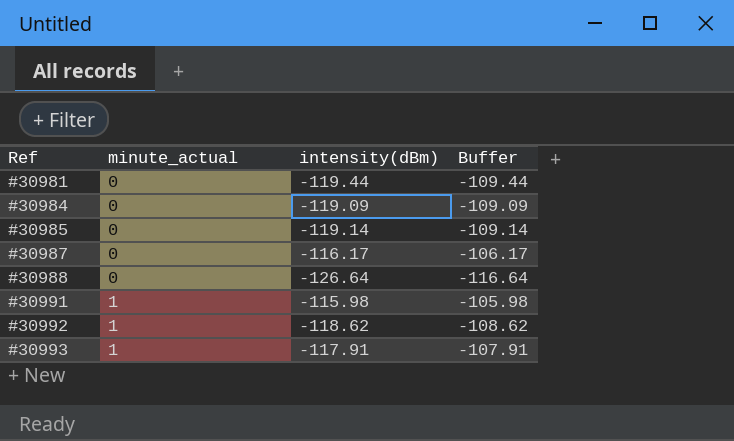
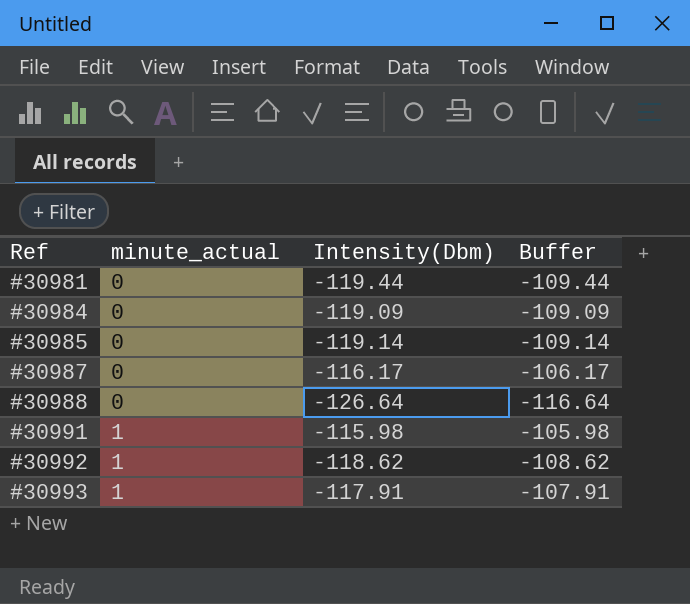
column name: intensity(dBm) -> Intensity(Dbm)

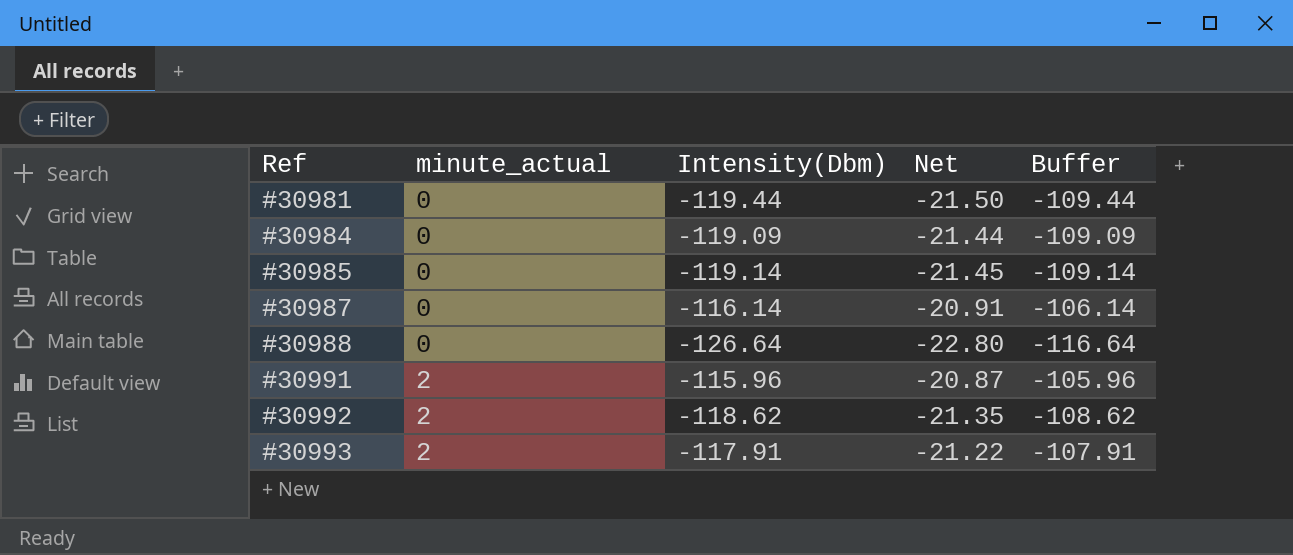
column Net | formula: none -> [Intensity(Dbm)] * 0.18
#30987 | Intensity(Dbm): -116.17 -> -116.14
#30987 | Buffer: -106.17 -> -106.14
#30991 | minute_actual: 1 -> 2
#30991 | Intensity(Dbm): -115.98 -> -115.96
#30991 | Buffer: -105.98 -> -105.96
#30992 | minute_actual: 1 -> 2
#30993 | minute_actual: 1 -> 2

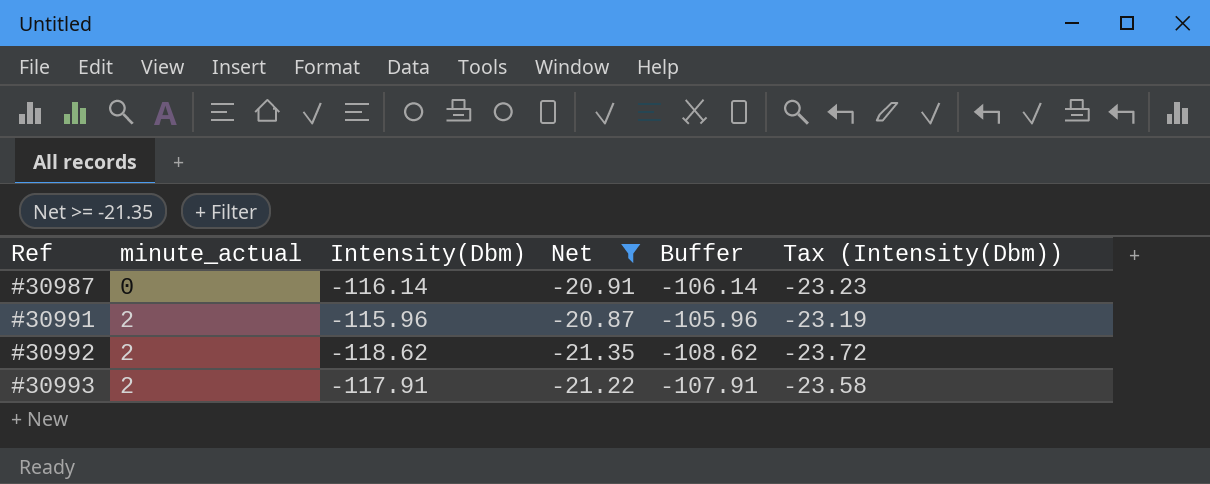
filter: none -> Net >= -21.35
column Tax (Intensity(Dbm)) | formula: none -> [Intensity(Dbm)] * 0.2

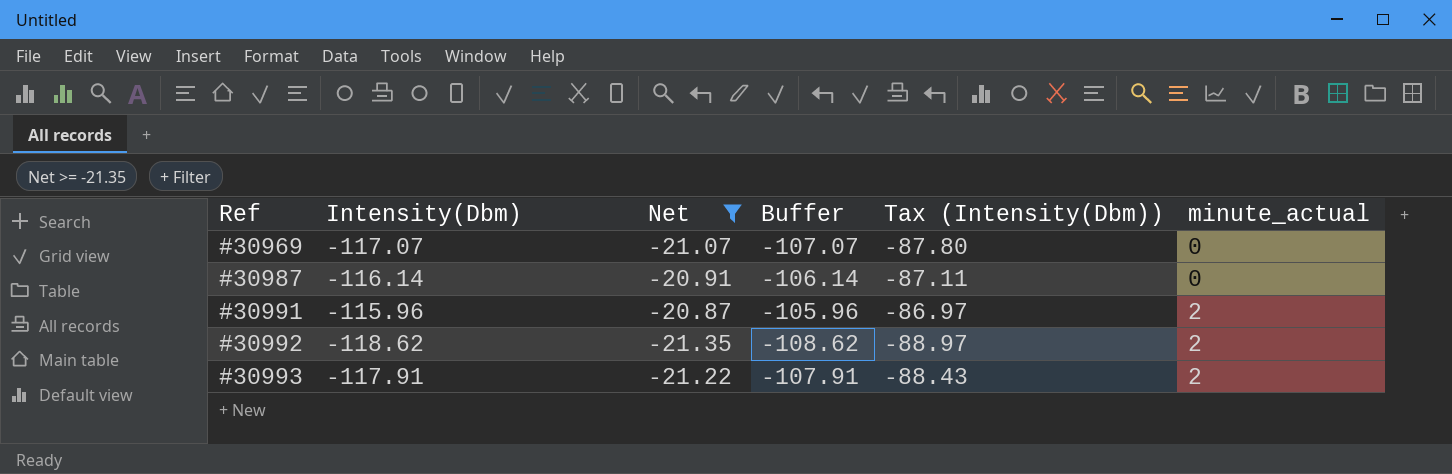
column Tax (Intensity(Dbm)) | formula: [Intensity(Dbm)] * 0.2 -> [Intensity(Dbm)] * 0.75
column minute_actual | position: 2 -> 6
row #30969: none -> -117.07 | -21.07 | -107.07 | -87.80 | 0

